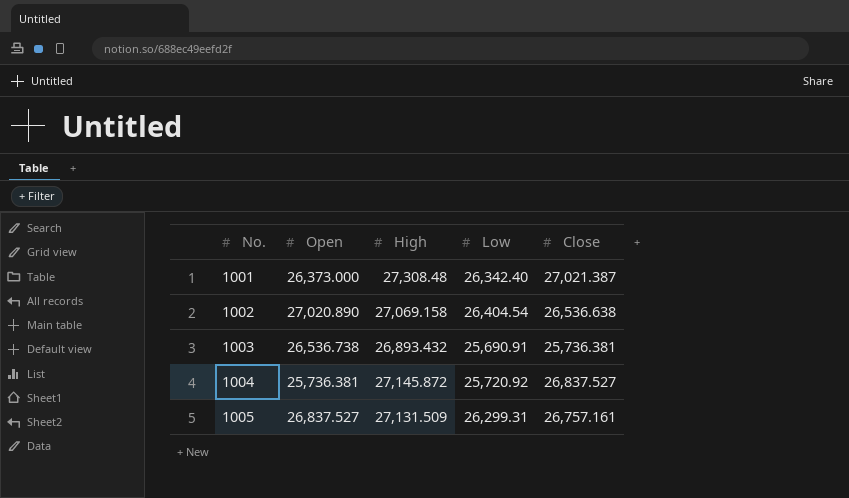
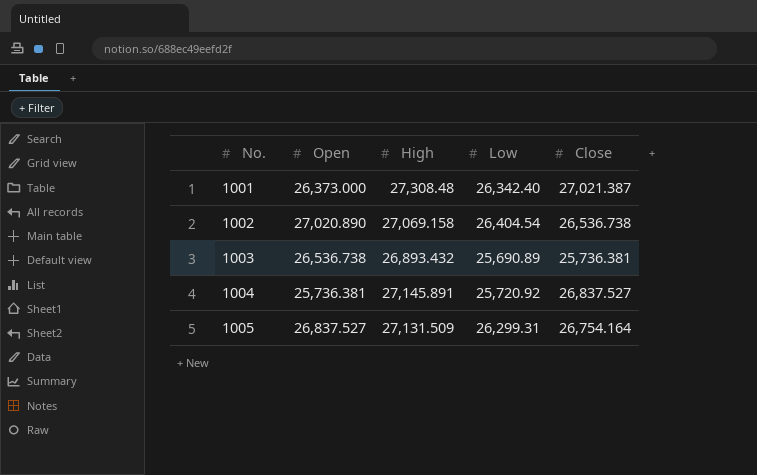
1002 | Close: 26,536.638 -> 26,536.738
1003 | Low: 25,690.91 -> 25,690.89
1004 | High: 27,145.872 -> 27,145.891
1005 | Close: 26,757.161 -> 26,754.164

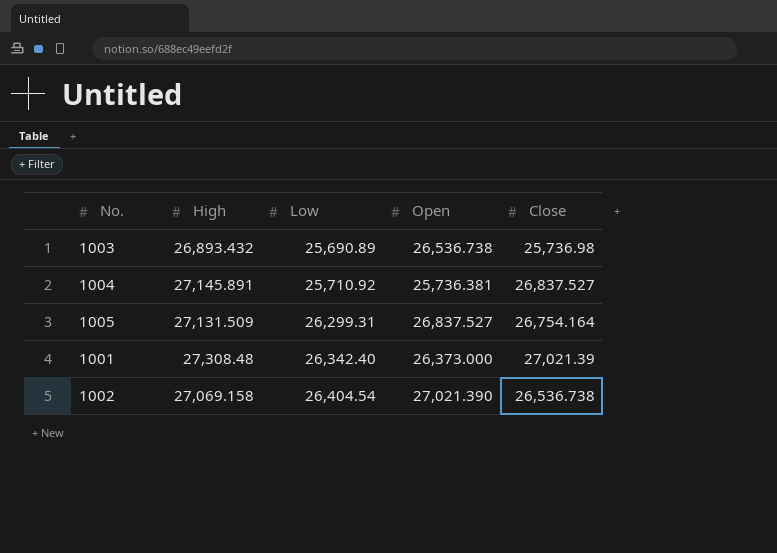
row order: No. ascending -> Low ascending
column Open | position: 2 -> 4
1003 | Close: 25,736.381 -> 25,736.98
1004 | Low: 25,720.92 -> 25,710.92
1001 | Close: 27,021.387 -> 27,021.39
1002 | Open: 27,020.890 -> 27,021.390

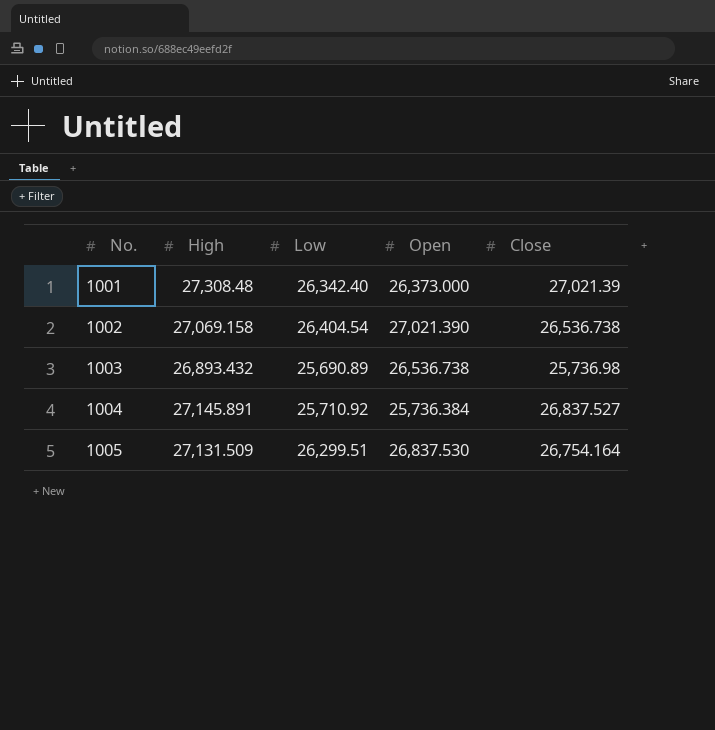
row order: Low ascending -> No. ascending
1004 | Open: 25,736.381 -> 25,736.384
1005 | Low: 26,299.31 -> 26,299.51
1005 | Open: 26,837.527 -> 26,837.530

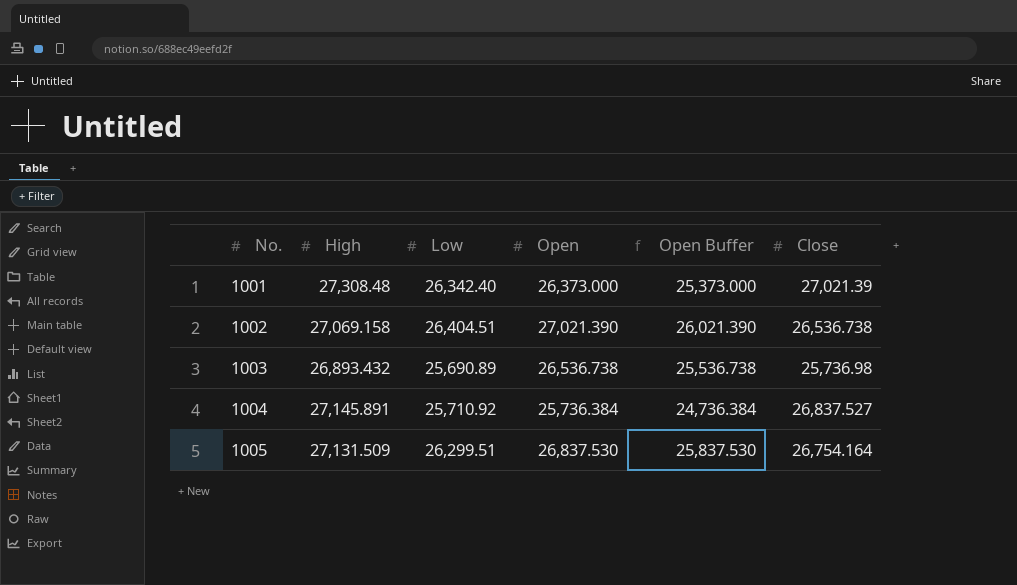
column Open Buffer | formula: none -> [Open] - 1000
1002 | Low: 26,404.54 -> 26,404.51

